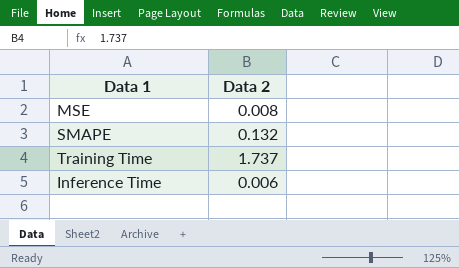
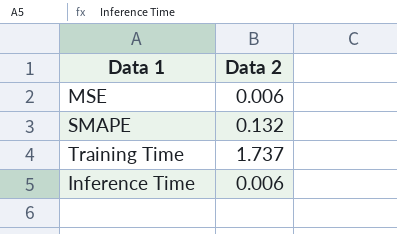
MSE | Data 2: 0.008 -> 0.006

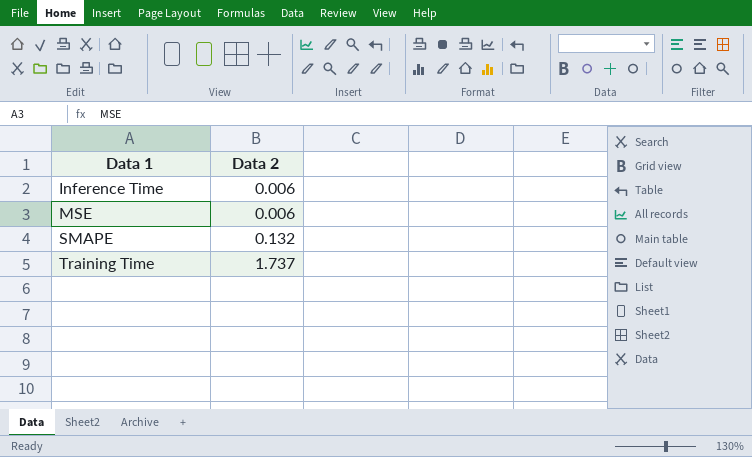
row order: none -> Data 1 ascending

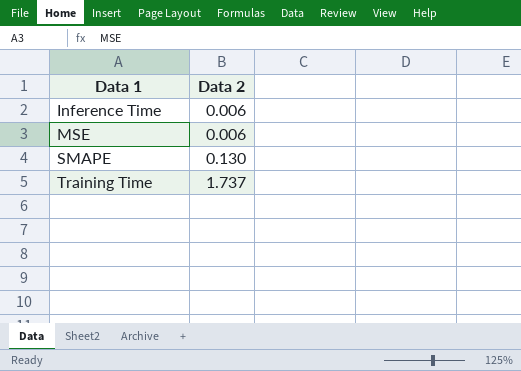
SMAPE | Data 2: 0.132 -> 0.130

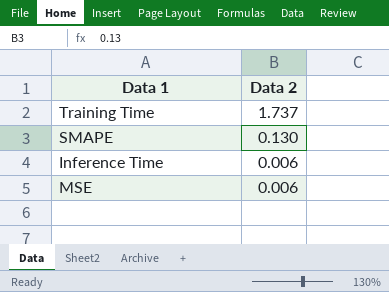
row order: Data 1 ascending -> Data 2 descending

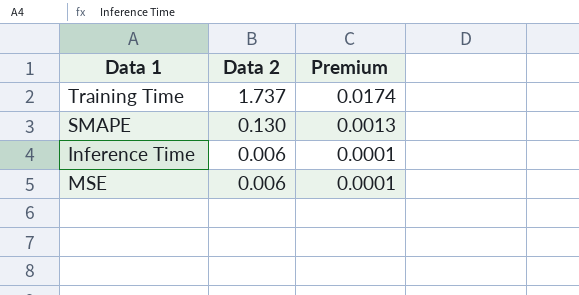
column Premium | formula: none -> [Data 2] * 0.01

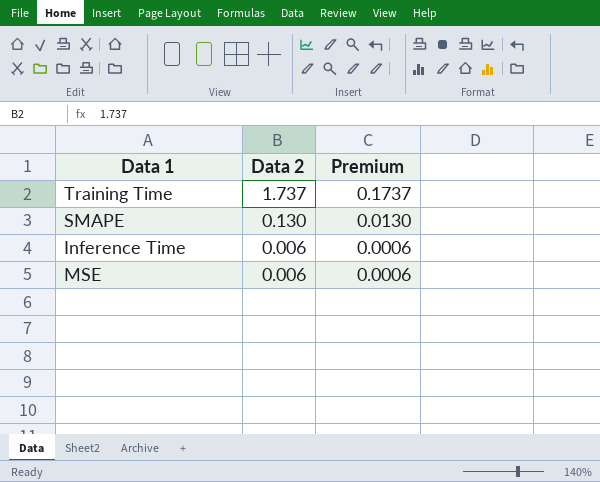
column Premium | formula: [Data 2] * 0.01 -> [Data 2] * 0.1

